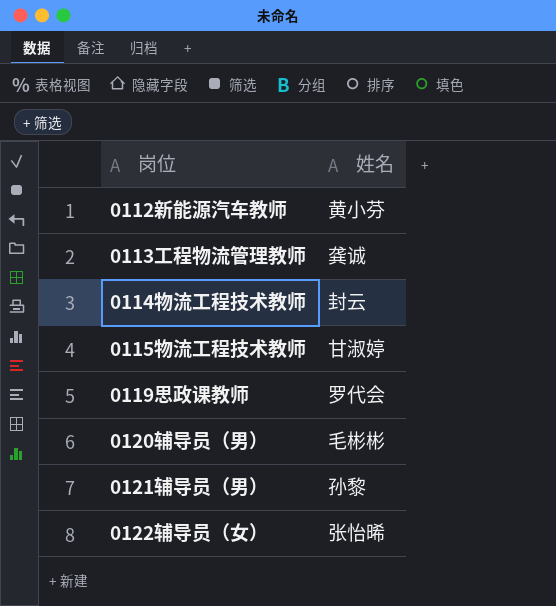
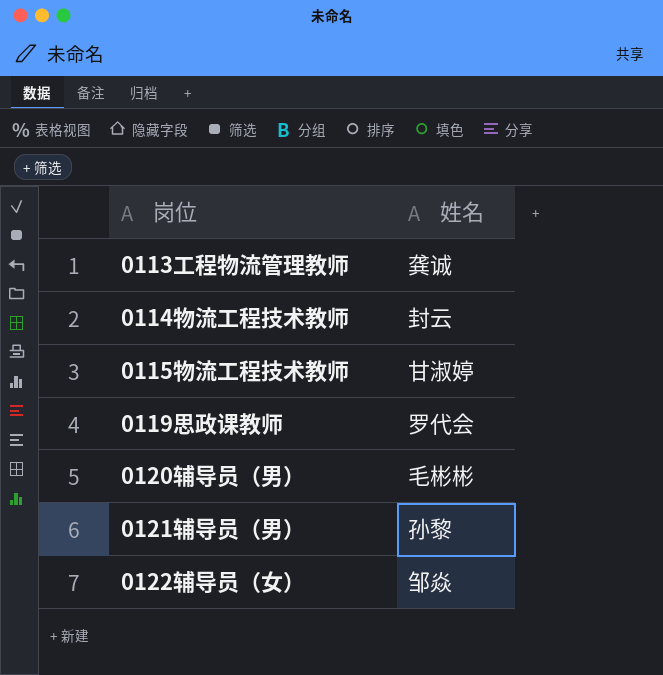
row 0112新能源汽车教师: 黄小芬 -> none
0122辅导员（女） | 姓名: 张怡晞 -> 邹焱

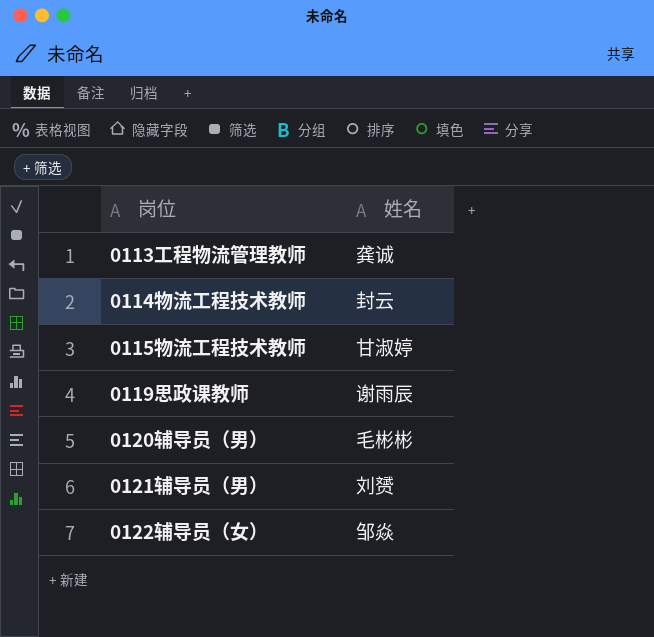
0119思政课教师 | 姓名: 罗代会 -> 谢雨辰
0121辅导员（男） | 姓名: 孙黎 -> 刘赟

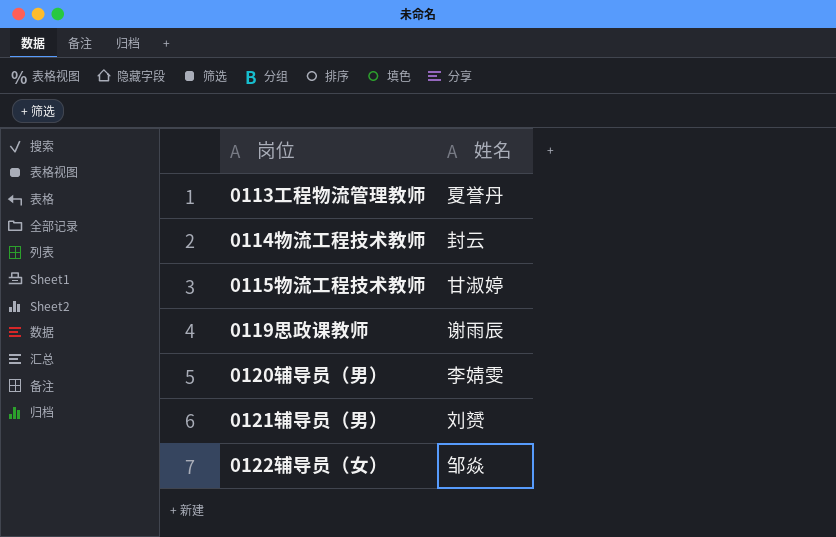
0113工程物流管理教师 | 姓名: 龚诚 -> 夏誉丹
0120辅导员（男） | 姓名: 毛彬彬 -> 李婧雯

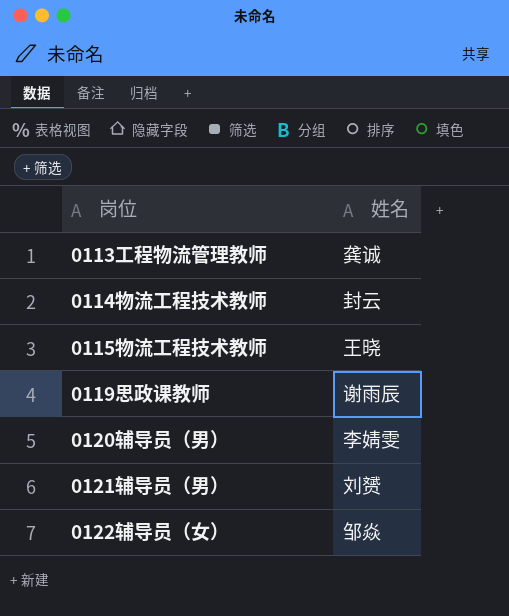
0113工程物流管理教师 | 姓名: 夏誉丹 -> 龚诚
0115物流工程技术教师 | 姓名: 甘淑婷 -> 王晓

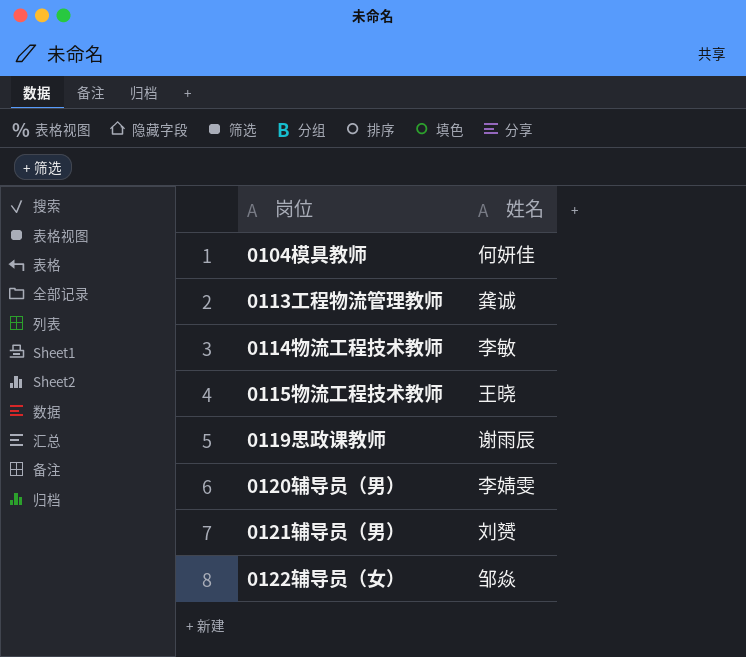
row 0104模具教师: none -> 何妍佳
0114物流工程技术教师 | 姓名: 封云 -> 李敏

